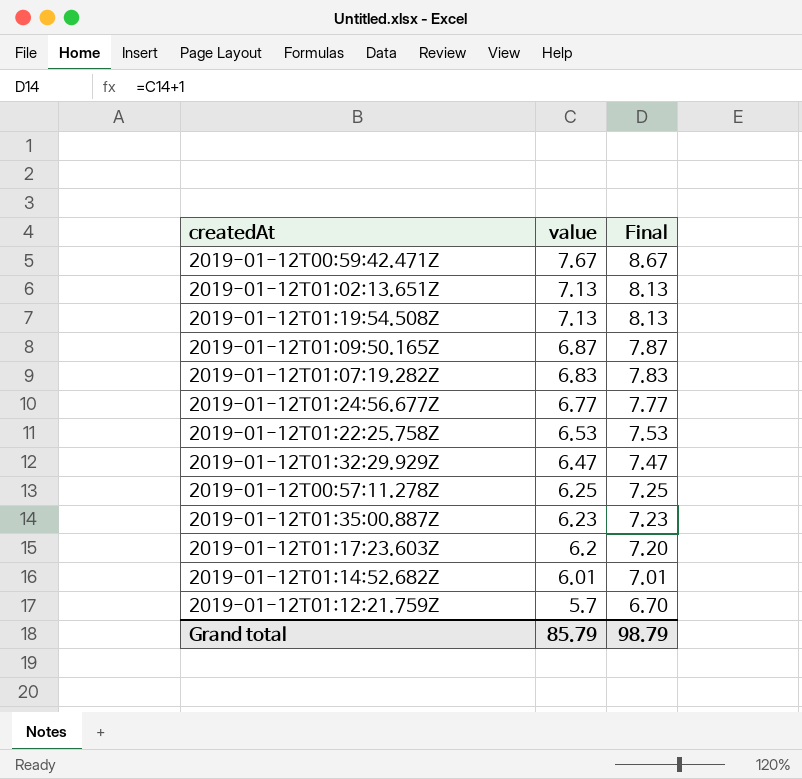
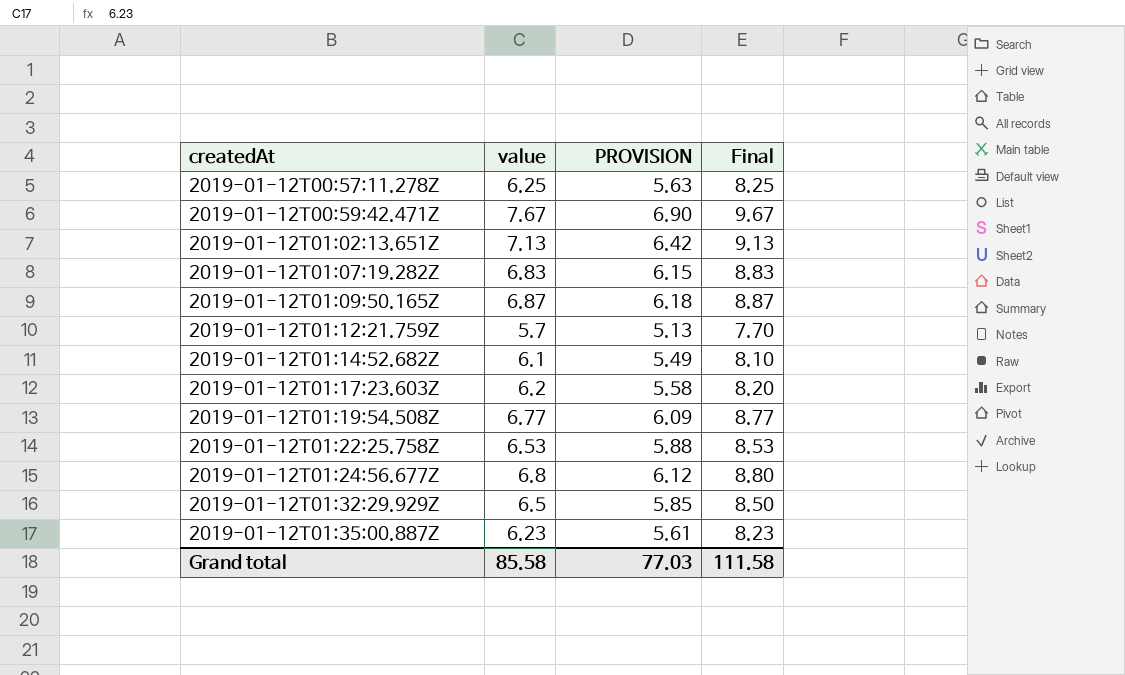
row order: value descending -> createdAt ascending
column PROVISION | formula: none -> [value] * 0.9
column Final | formula: [value] + 1 -> [value] + 2
2019-01-12T01:14:52.682Z | value: 6.01 -> 6.1
2019-01-12T01:19:54.508Z | value: 7.13 -> 6.77
2019-01-12T01:24:56.677Z | value: 6.77 -> 6.8
2019-01-12T01:32:29.929Z | value: 6.47 -> 6.5
Grand total | value: 85.79 -> 85.58
Grand total | Final: 98.79 -> 111.58

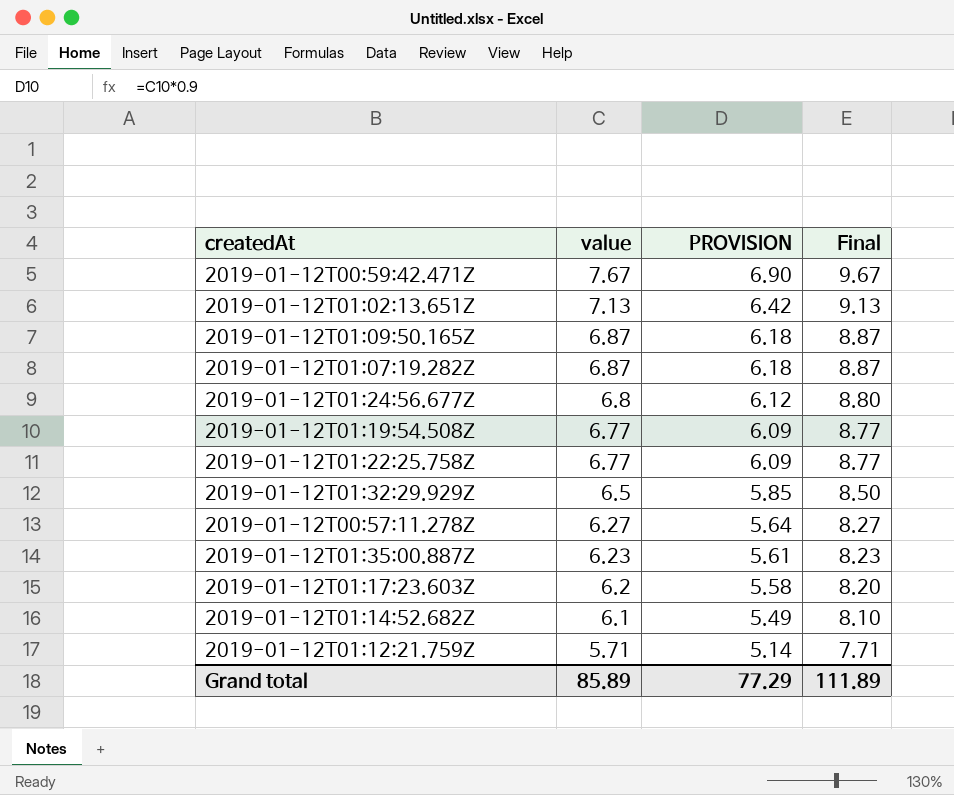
row order: createdAt ascending -> value descending
2019-01-12T01:07:19.282Z | value: 6.83 -> 6.87
2019-01-12T01:07:19.282Z | PROVISION: 6.15 -> 6.18
2019-01-12T01:07:19.282Z | Final: 8.83 -> 8.87
2019-01-12T01:22:25.758Z | value: 6.53 -> 6.77
2019-01-12T01:22:25.758Z | PROVISION: 5.88 -> 6.09
2019-01-12T01:22:25.758Z | Final: 8.53 -> 8.77
2019-01-12T00:57:11.278Z | value: 6.25 -> 6.27
2019-01-12T00:57:11.278Z | PROVISION: 5.63 -> 5.64
2019-01-12T00:57:11.278Z | Final: 8.25 -> 8.27
2019-01-12T01:12:21.759Z | value: 5.7 -> 5.71
2019-01-12T01:12:21.759Z | PROVISION: 5.13 -> 5.14
2019-01-12T01:12:21.759Z | Final: 7.70 -> 7.71
Grand total | value: 85.58 -> 85.89
Grand total | PROVISION: 77.03 -> 77.29
Grand total | Final: 111.58 -> 111.89

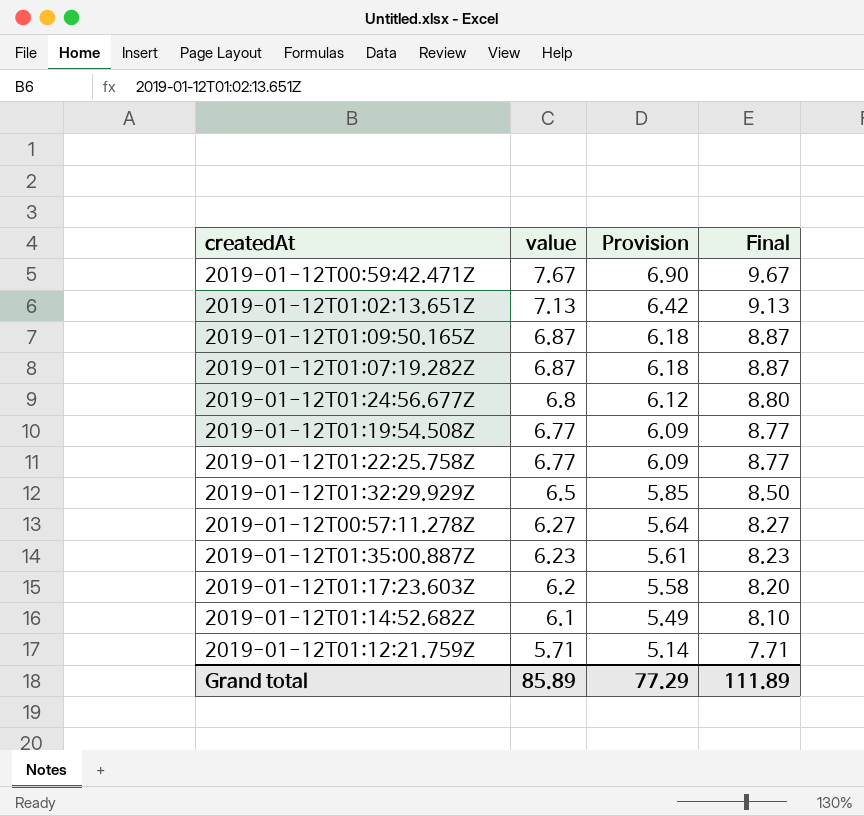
column name: PROVISION -> Provision

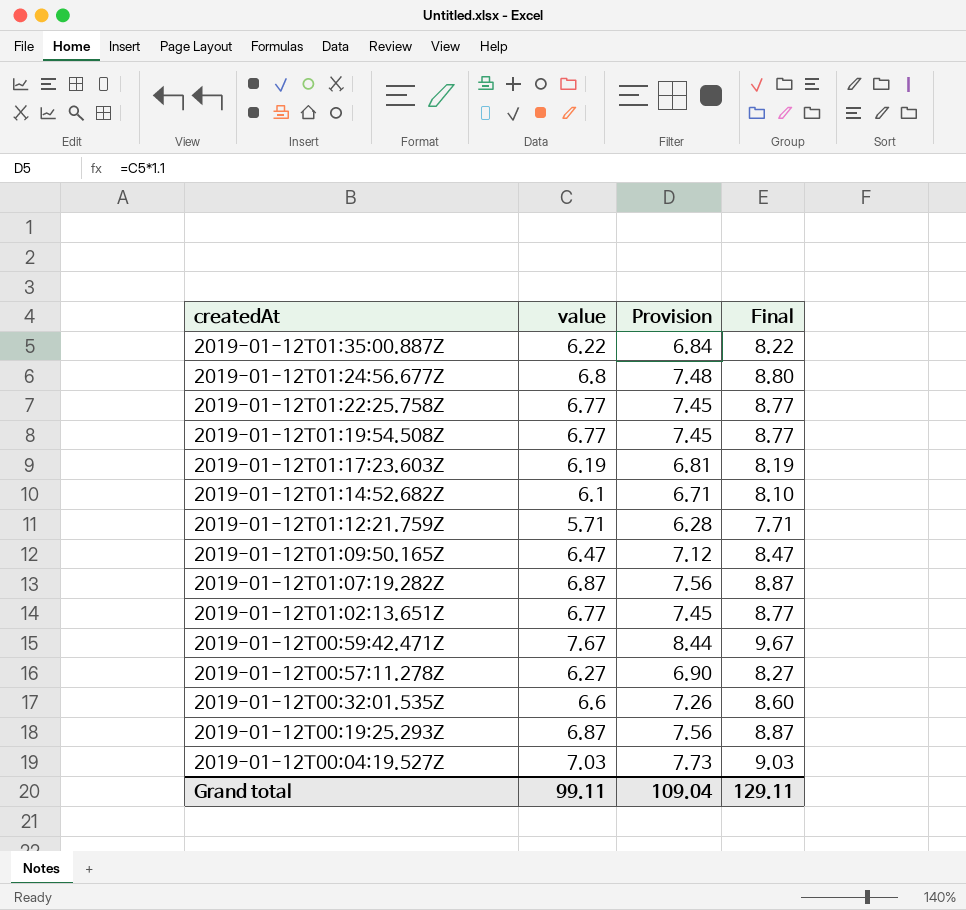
row order: value descending -> createdAt descending
column Provision | formula: [value] * 0.9 -> [value] * 1.1
row 2019-01-12T01:32:29.929Z: 6.5 | 5.85 | 8.50 -> none
2019-01-12T01:35:00.887Z | value: 6.23 -> 6.22
2019-01-12T01:35:00.887Z | Final: 8.23 -> 8.22
2019-01-12T01:17:23.603Z | value: 6.2 -> 6.19
2019-01-12T01:17:23.603Z | Final: 8.20 -> 8.19
2019-01-12T01:09:50.165Z | value: 6.87 -> 6.47
2019-01-12T01:09:50.165Z | Final: 8.87 -> 8.47
2019-01-12T01:02:13.651Z | value: 7.13 -> 6.77
2019-01-12T01:02:13.651Z | Final: 9.13 -> 8.77
row 2019-01-12T00:32:01.535Z: none -> 6.6 | 7.26 | 8.60
row 2019-01-12T00:19:25.293Z: none -> 6.87 | 7.56 | 8.87
row 2019-01-12T00:04:19.527Z: none -> 7.03 | 7.73 | 9.03
Grand total | value: 85.89 -> 99.11
Grand total | Provision: 77.29 -> 109.04
Grand total | Final: 111.89 -> 129.11

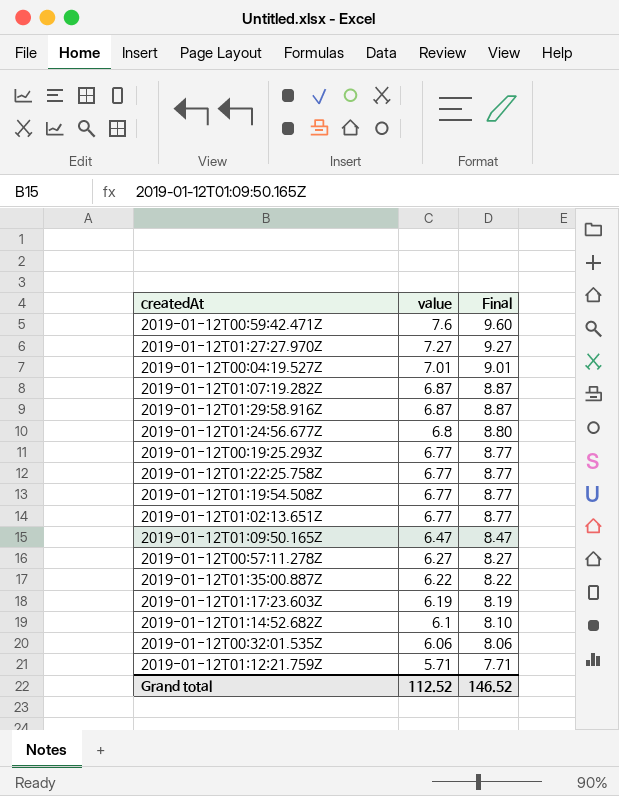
row order: createdAt descending -> value descending
column Provision | formula: [value] * 1.1 -> none
2019-01-12T00:59:42.471Z | value: 7.67 -> 7.6
2019-01-12T00:59:42.471Z | Final: 9.67 -> 9.60
row 2019-01-12T01:27:27.970Z: none -> 7.27 | 9.27
2019-01-12T00:04:19.527Z | value: 7.03 -> 7.01
2019-01-12T00:04:19.527Z | Final: 9.03 -> 9.01
row 2019-01-12T01:29:58.916Z: none -> 6.87 | 8.87
2019-01-12T00:19:25.293Z | value: 6.87 -> 6.77
2019-01-12T00:19:25.293Z | Final: 8.87 -> 8.77
2019-01-12T00:32:01.535Z | value: 6.6 -> 6.06
2019-01-12T00:32:01.535Z | Final: 8.60 -> 8.06
Grand total | value: 99.11 -> 112.52
Grand total | Final: 129.11 -> 146.52

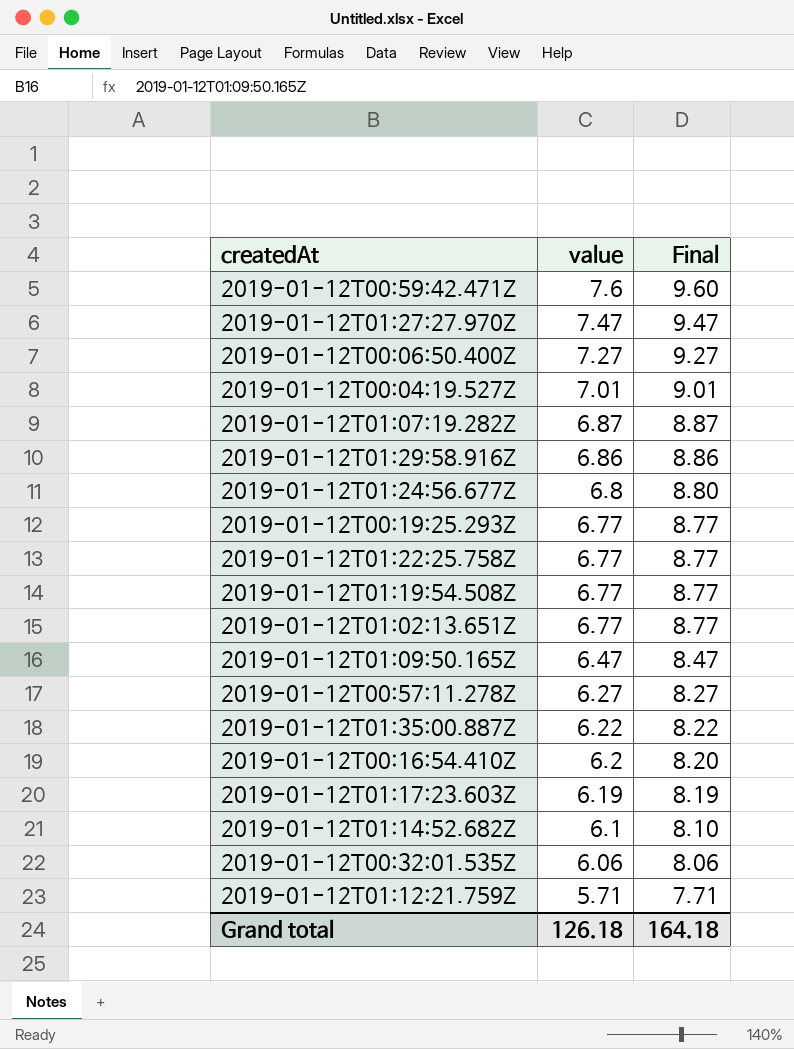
2019-01-12T01:27:27.970Z | value: 7.27 -> 7.47
2019-01-12T01:27:27.970Z | Final: 9.27 -> 9.47
row 2019-01-12T00:06:50.400Z: none -> 7.27 | 9.27
2019-01-12T01:29:58.916Z | value: 6.87 -> 6.86
2019-01-12T01:29:58.916Z | Final: 8.87 -> 8.86
row 2019-01-12T00:16:54.410Z: none -> 6.2 | 8.20
Grand total | value: 112.52 -> 126.18
Grand total | Final: 146.52 -> 164.18

